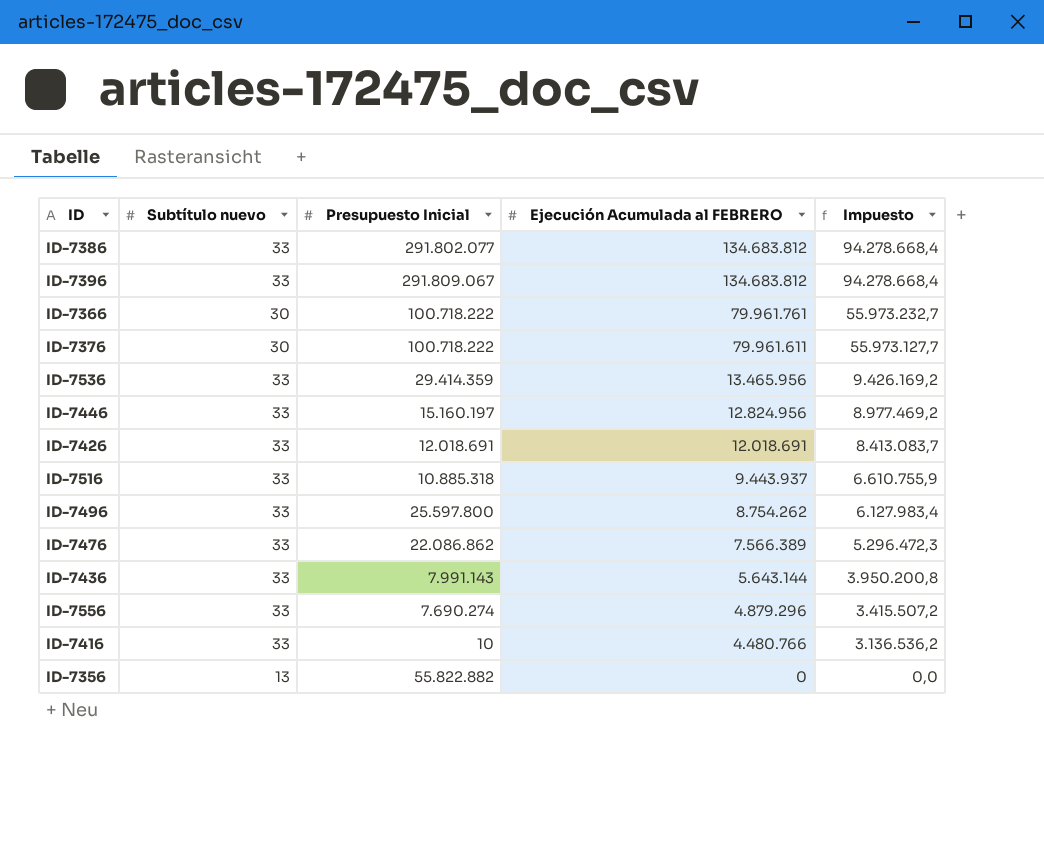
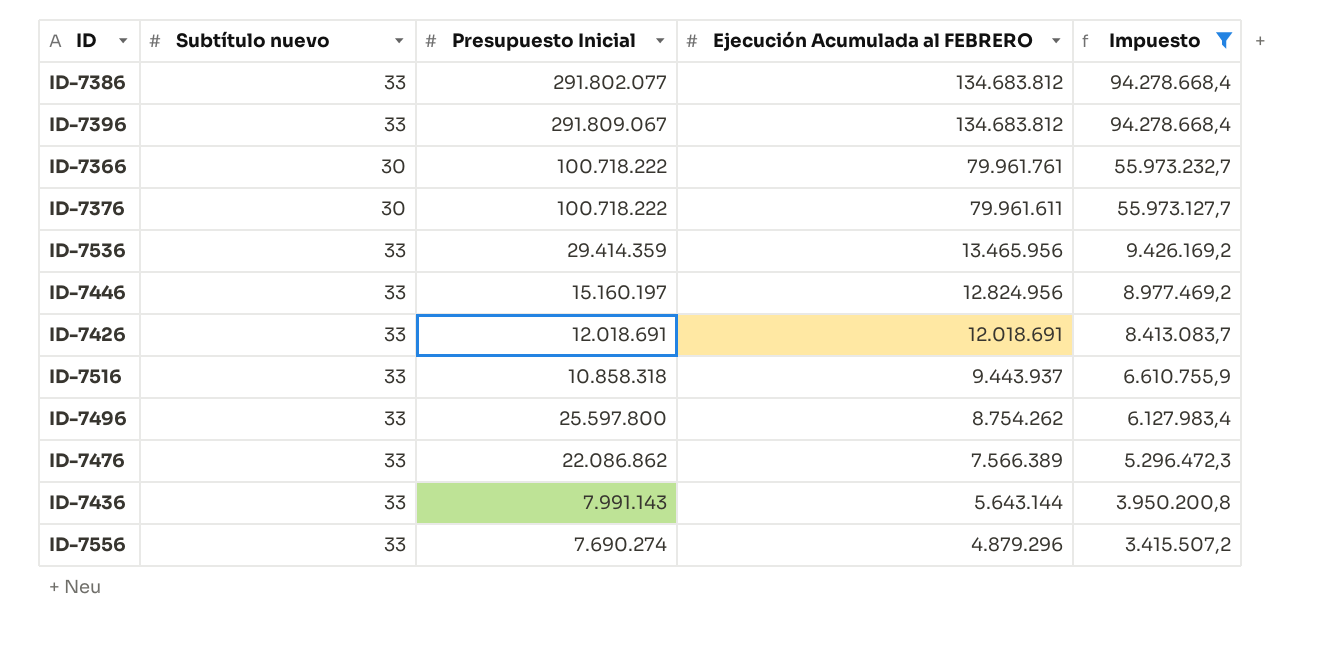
filter: none -> Impuesto >= 3.415.507,2
ID-7516 | Presupuesto Inicial: 10.885.318 -> 10.858.318

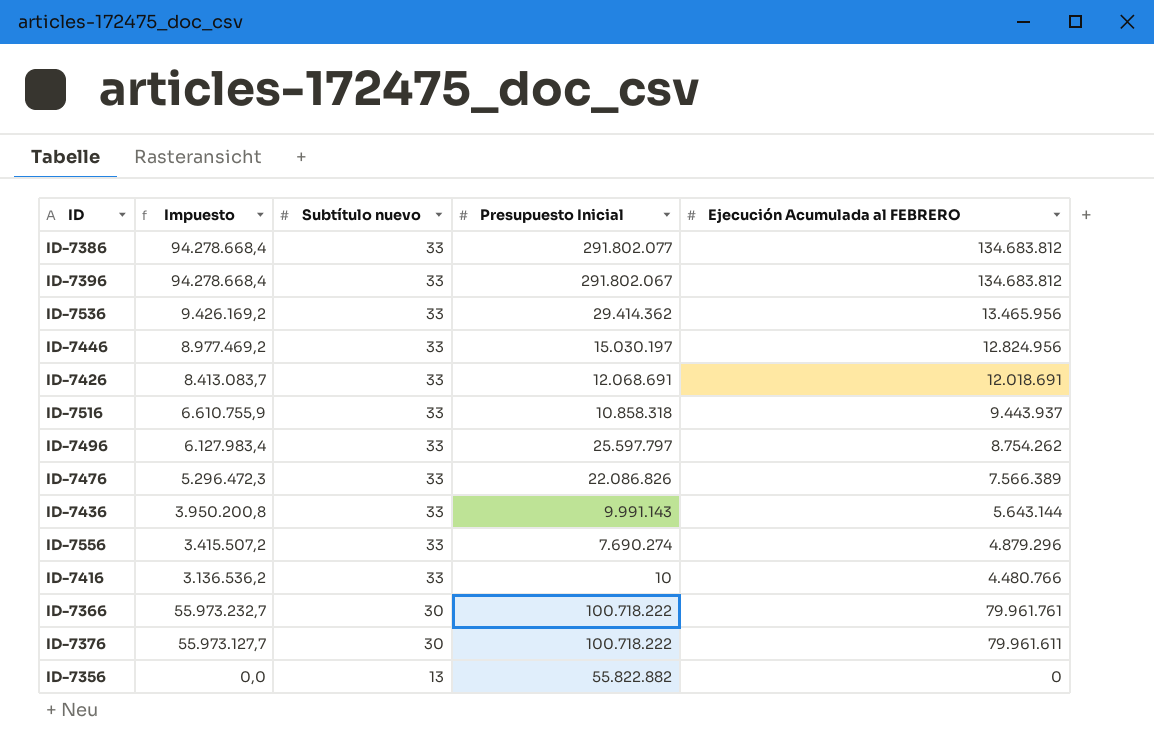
filter: Impuesto >= 3.415.507,2 -> none
row order: Ejecución Acumulada al FEBRERO descending -> Subtítulo nuevo descending
column Impuesto | position: 5 -> 2
ID-7396 | Presupuesto Inicial: 291.809.067 -> 291.802.067
ID-7536 | Presupuesto Inicial: 29.414.359 -> 29.414.362
ID-7446 | Presupuesto Inicial: 15.160.197 -> 15.030.197
ID-7426 | Presupuesto Inicial: 12.018.691 -> 12.068.691
ID-7496 | Presupuesto Inicial: 25.597.800 -> 25.597.797
ID-7476 | Presupuesto Inicial: 22.086.862 -> 22.086.826
ID-7436 | Presupuesto Inicial: 7.991.143 -> 9.991.143

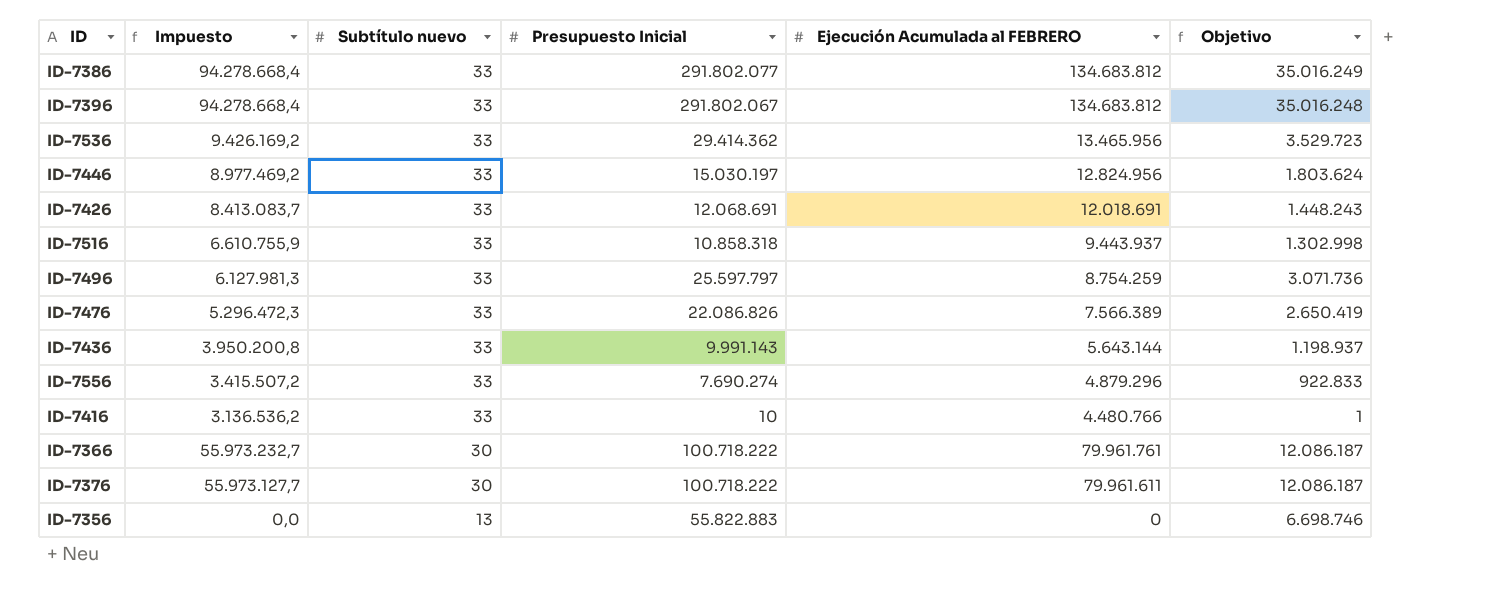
column Objetivo | formula: none -> [Presupuesto Inicial] * 0,12
ID-7496 | Impuesto: 6.127.983,4 -> 6.127.981,3
ID-7496 | Ejecución Acumulada al FEBRERO: 8.754.262 -> 8.754.259
ID-7356 | Presupuesto Inicial: 55.822.882 -> 55.822.883

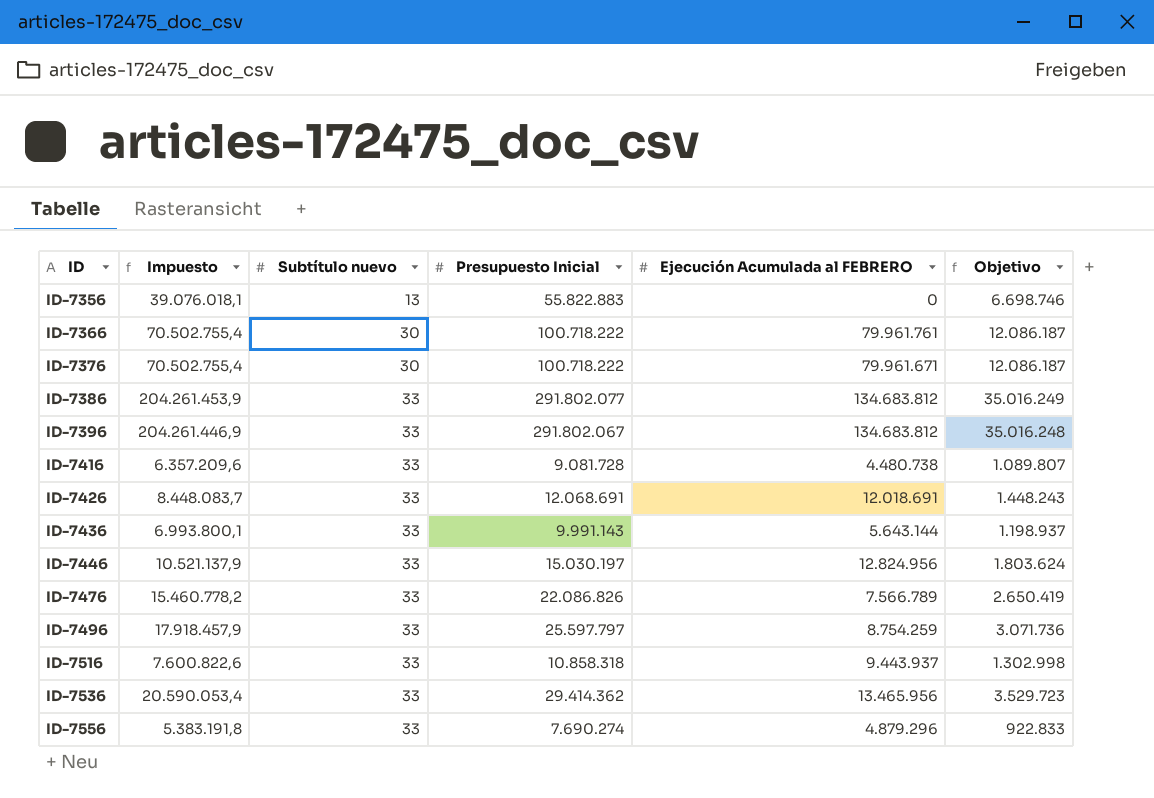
row order: Subtítulo nuevo descending -> ID ascending
column Impuesto | formula: [Ejecución Acumulada al FEBRERO] * 0,7 -> [Presupuesto Inicial] * 0,7
ID-7376 | Ejecución Acumulada al FEBRERO: 79.961.611 -> 79.961.671
ID-7416 | Presupuesto Inicial: 10 -> 9.081.728
ID-7416 | Ejecución Acumulada al FEBRERO: 4.480.766 -> 4.480.738
ID-7416 | Objetivo: 1 -> 1.089.807
ID-7476 | Ejecución Acumulada al FEBRERO: 7.566.389 -> 7.566.789

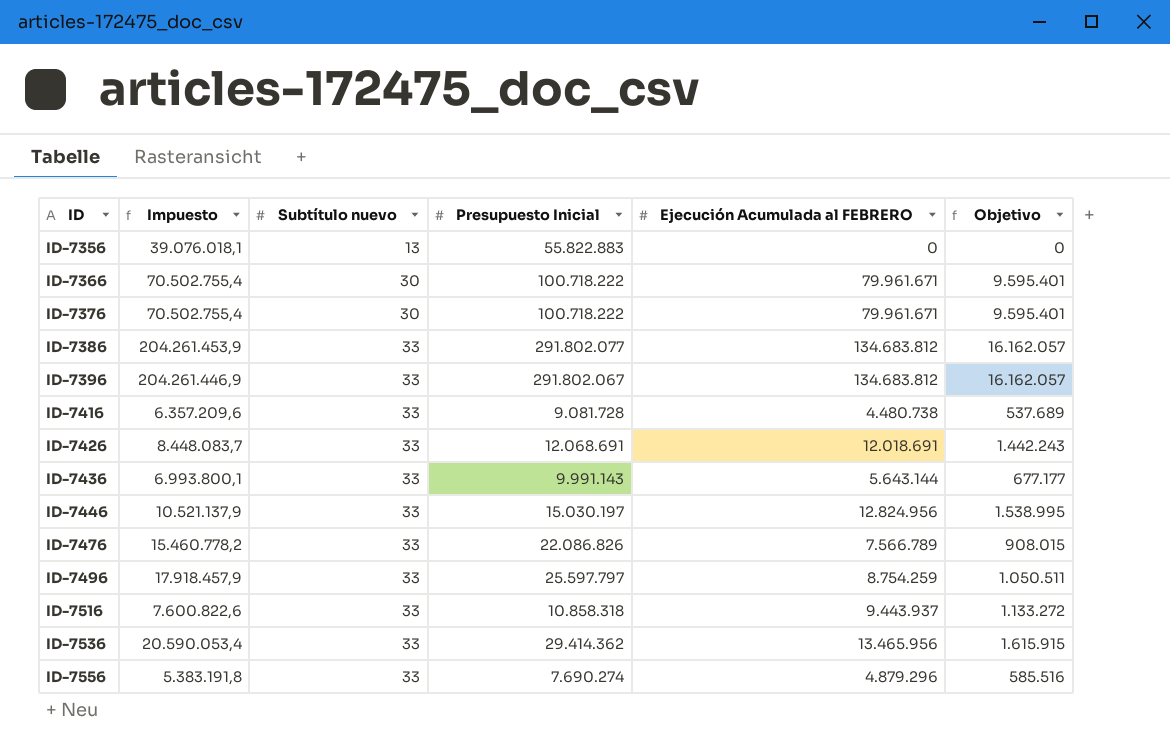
column Objetivo | formula: [Presupuesto Inicial] * 0,12 -> [Ejecución Acumulada al FEBRERO] * 0,12
ID-7366 | Ejecución Acumulada al FEBRERO: 79.961.761 -> 79.961.671

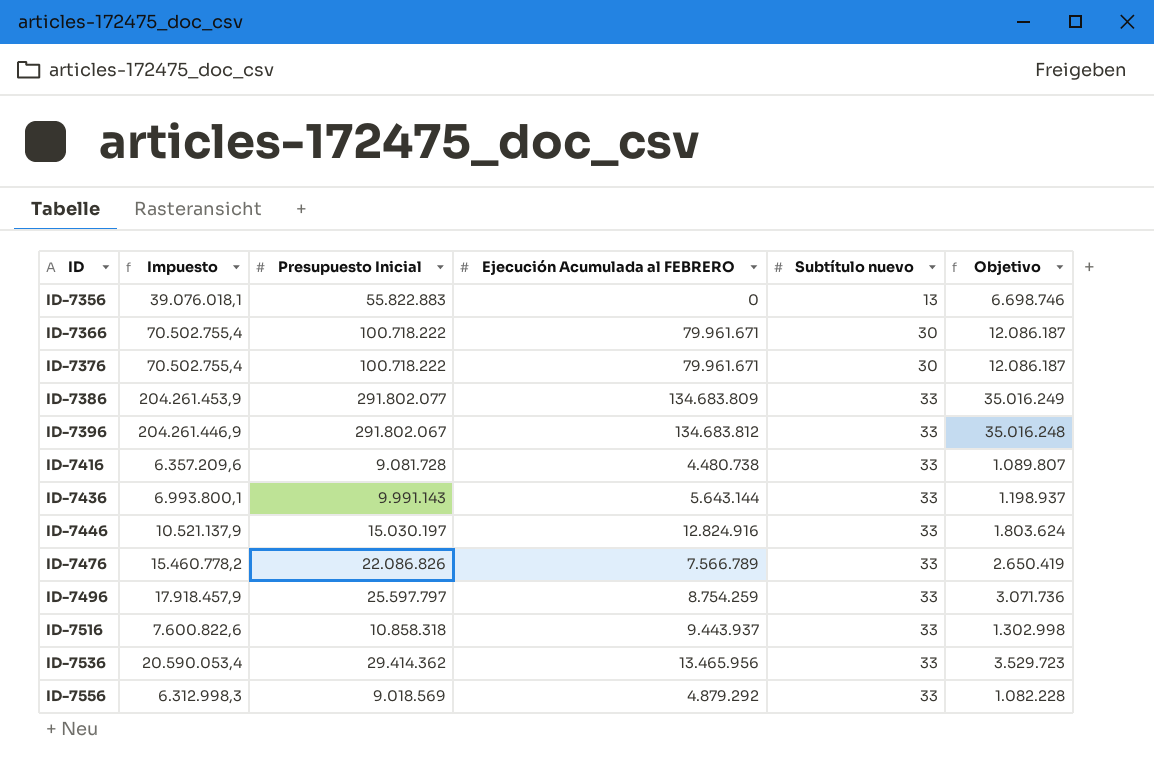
column Subtítulo nuevo | position: 3 -> 5
column Objetivo | formula: [Ejecución Acumulada al FEBRERO] * 0,12 -> [Presupuesto Inicial] * 0,12
row ID-7426: 8.448.083,7 | 33 | 12.068.691 | 12.018.691 | 1.442.243 -> none
ID-7386 | Ejecución Acumulada al FEBRERO: 134.683.812 -> 134.683.809
ID-7446 | Ejecución Acumulada al FEBRERO: 12.824.956 -> 12.824.916
ID-7556 | Impuesto: 5.383.191,8 -> 6.312.998,3
ID-7556 | Presupuesto Inicial: 7.690.274 -> 9.018.569
ID-7556 | Ejecución Acumulada al FEBRERO: 4.879.296 -> 4.879.292

